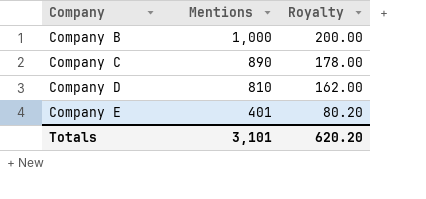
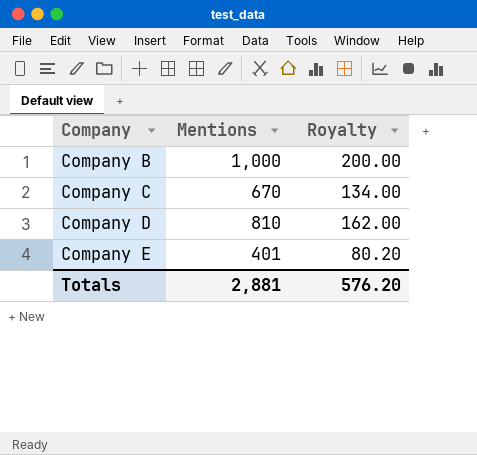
Company C | Mentions: 890 -> 670
Company C | Royalty: 178.00 -> 134.00
Totals | Mentions: 3,101 -> 2,881
Totals | Royalty: 620.20 -> 576.20

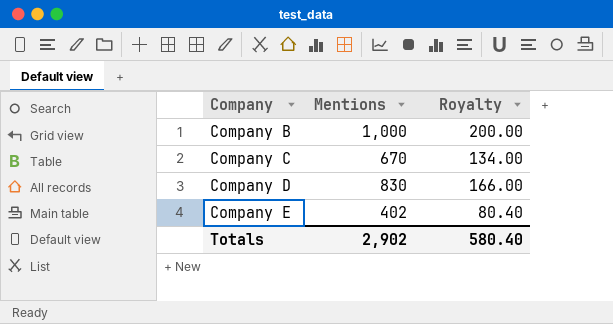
Company D | Mentions: 810 -> 830
Company D | Royalty: 162.00 -> 166.00
Company E | Mentions: 401 -> 402
Company E | Royalty: 80.20 -> 80.40
Totals | Mentions: 2,881 -> 2,902
Totals | Royalty: 576.20 -> 580.40

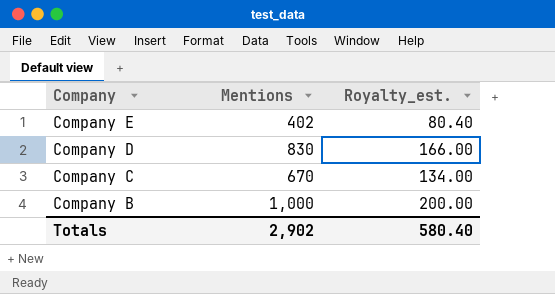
row order: Company ascending -> Company descending
column name: Royalty -> Royalty_est.

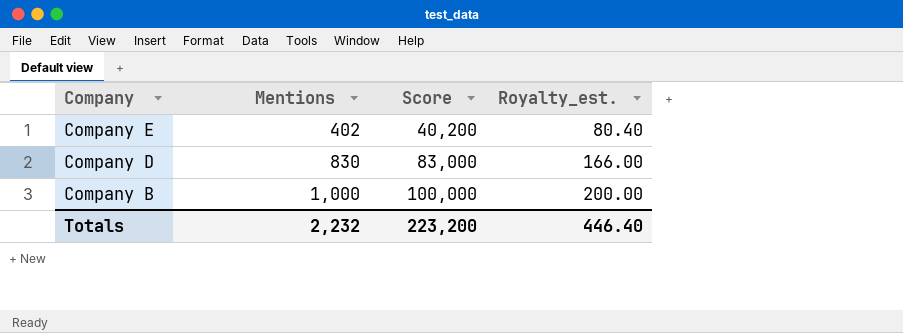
column Score | formula: none -> [Mentions] * 100
row Company C: 670 | 134.00 -> none
Totals | Mentions: 2,902 -> 2,232
Totals | Royalty_est.: 580.40 -> 446.40

